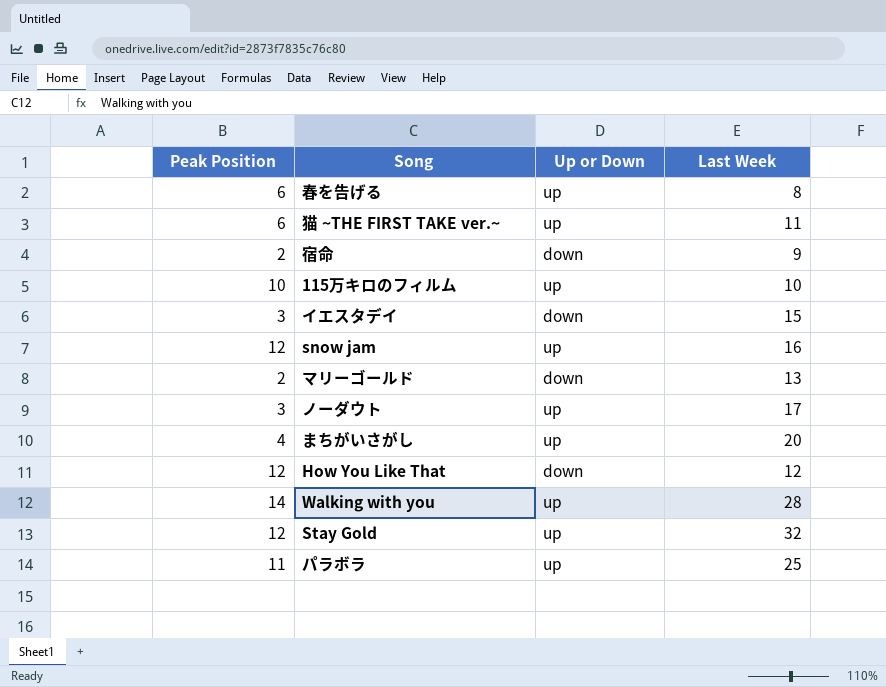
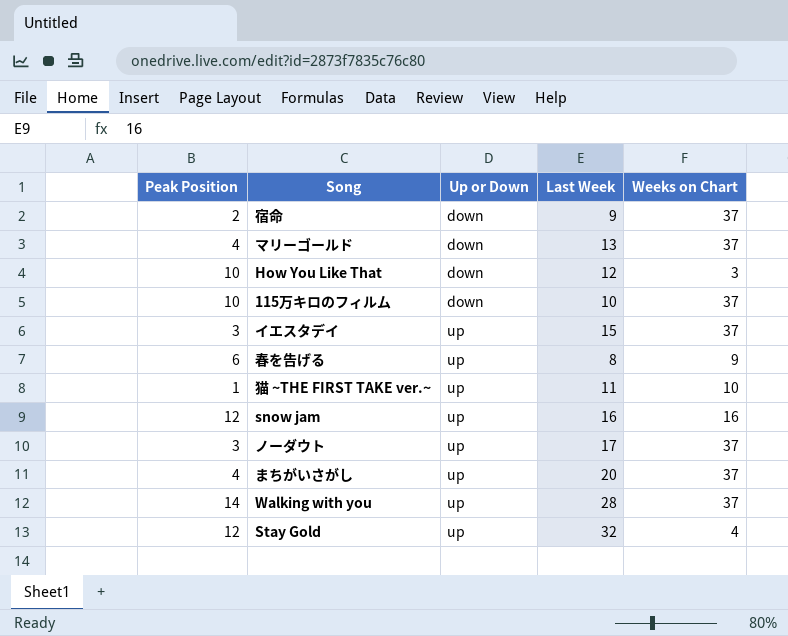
row order: none -> Up or Down ascending
column Weeks on Chart | position: none -> 5
row パラボラ: 11 | up | 25 -> none
マリーゴールド | Peak Position: 2 -> 4
How You Like That | Peak Position: 12 -> 10
115万キロのフィルム | Up or Down: up -> down
イエスタデイ | Up or Down: down -> up
猫 ~THE FIRST TAKE ver.~ | Peak Position: 6 -> 1

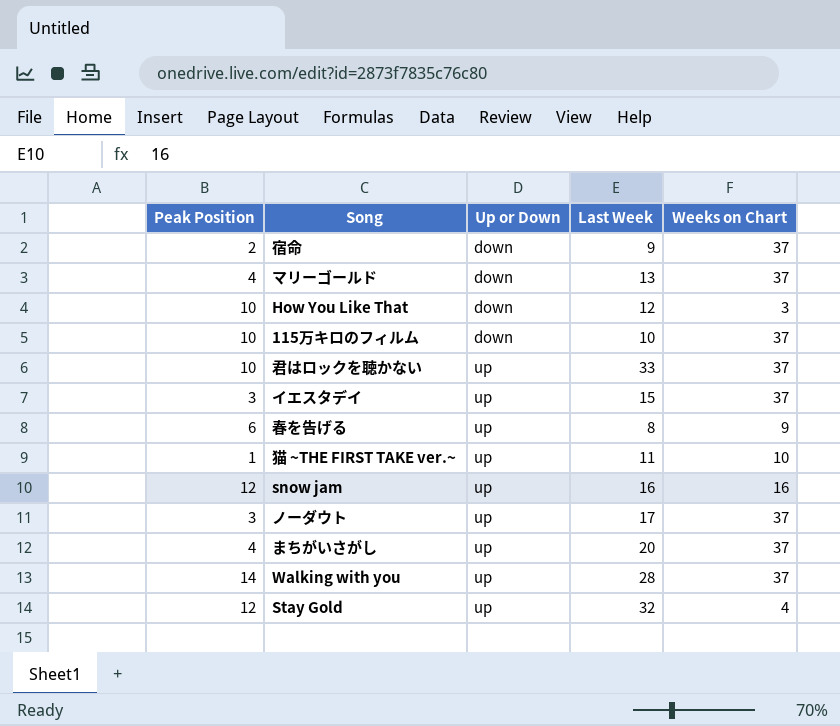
row 君はロックを聴かない: none -> 10 | up | 33 | 37

